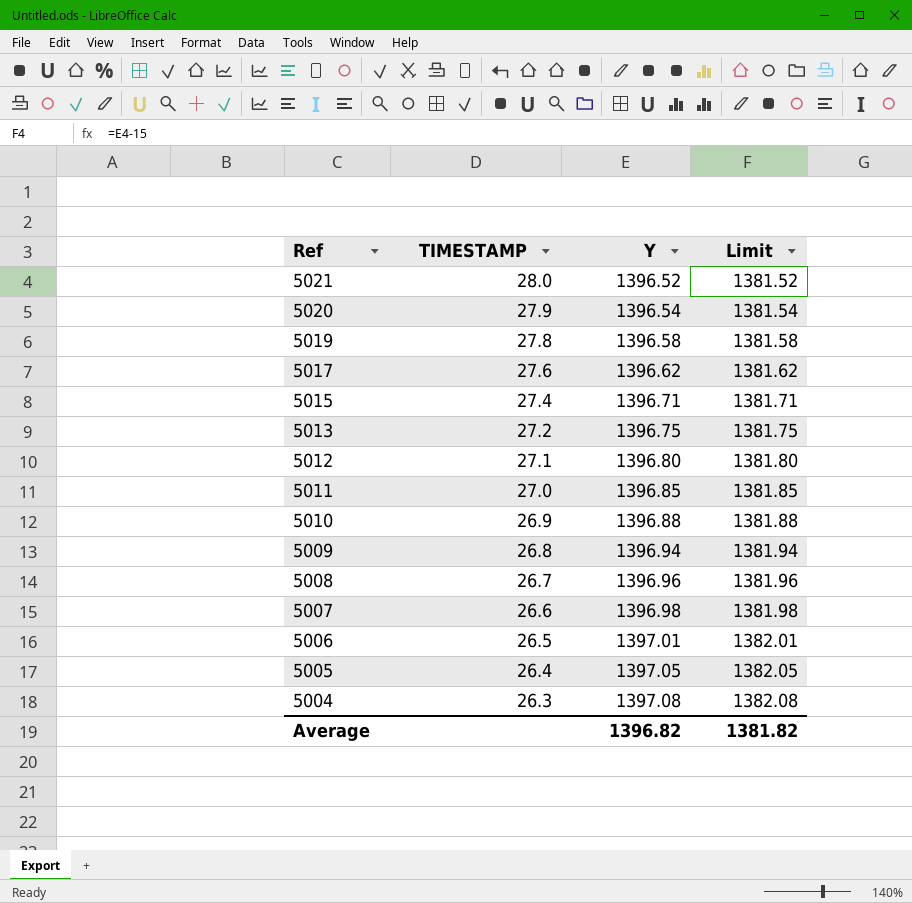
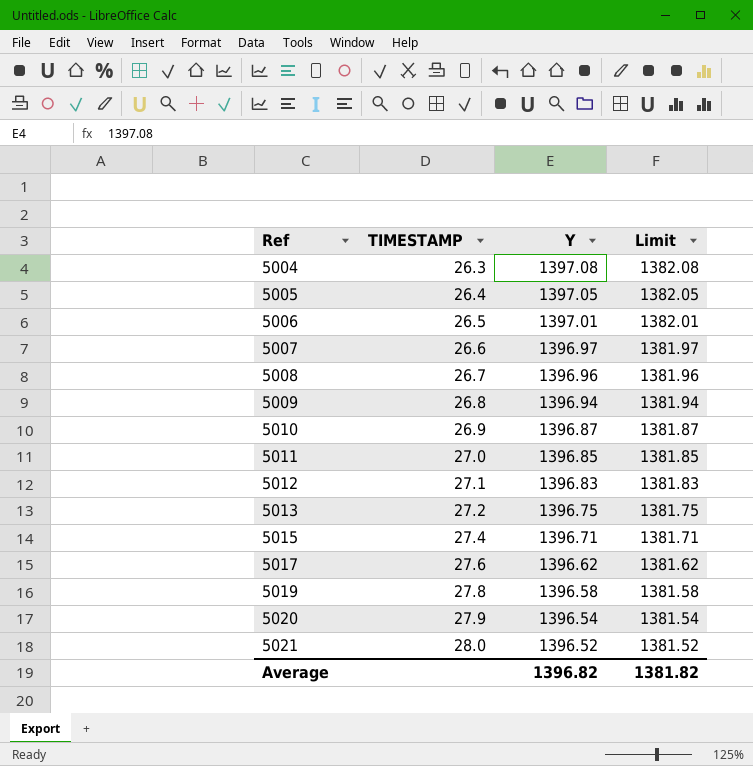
row order: Ref descending -> Ref ascending
5007 | Y: 1396.98 -> 1396.97
5007 | Limit: 1381.98 -> 1381.97
5010 | Y: 1396.88 -> 1396.87
5010 | Limit: 1381.88 -> 1381.87
5012 | Y: 1396.80 -> 1396.83
5012 | Limit: 1381.80 -> 1381.83

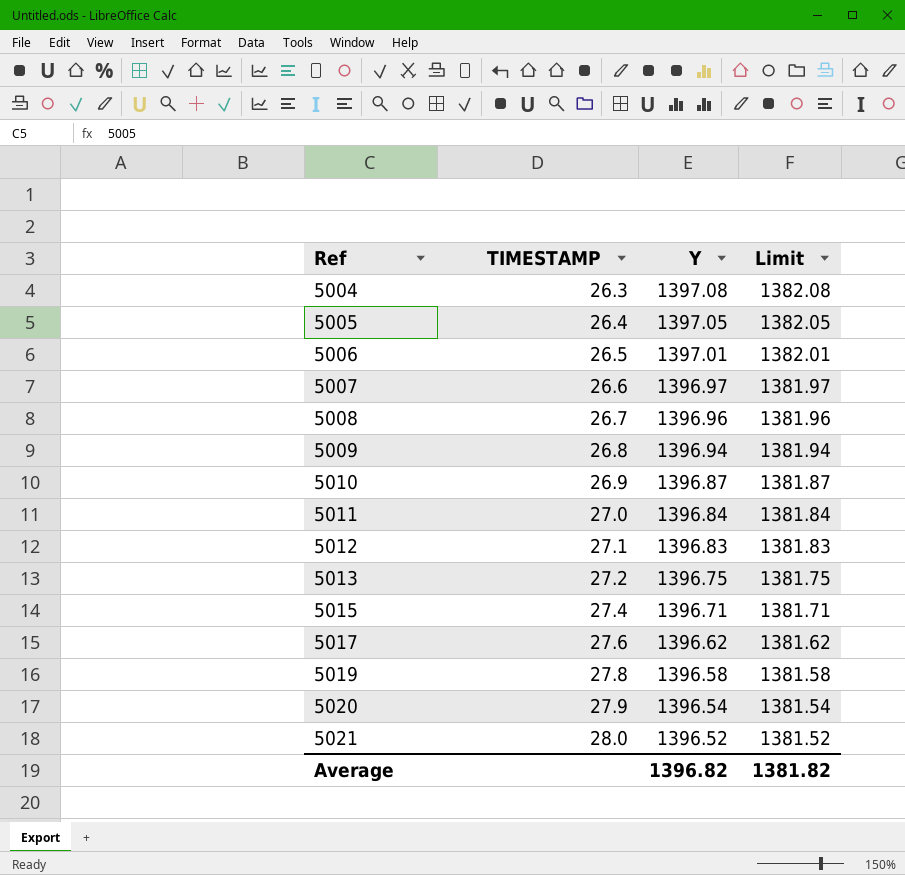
5011 | Y: 1396.85 -> 1396.84
5011 | Limit: 1381.85 -> 1381.84

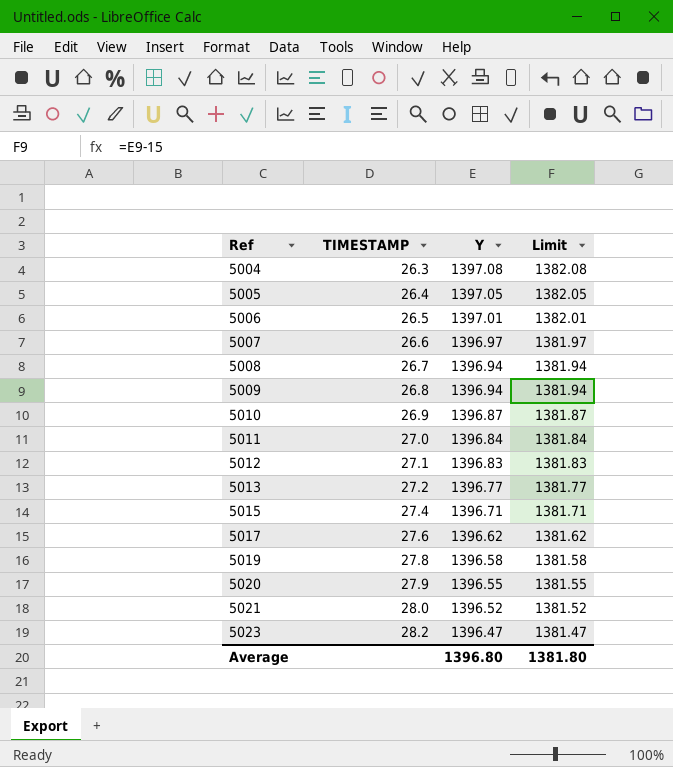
5008 | Y: 1396.96 -> 1396.94
5008 | Limit: 1381.96 -> 1381.94
5013 | Y: 1396.75 -> 1396.77
5013 | Limit: 1381.75 -> 1381.77
5020 | Y: 1396.54 -> 1396.55
5020 | Limit: 1381.54 -> 1381.55
row 5023: none -> 28.2 | 1396.47 | 1381.47
Average | Y: 1396.82 -> 1396.80
Average | Limit: 1381.82 -> 1381.80

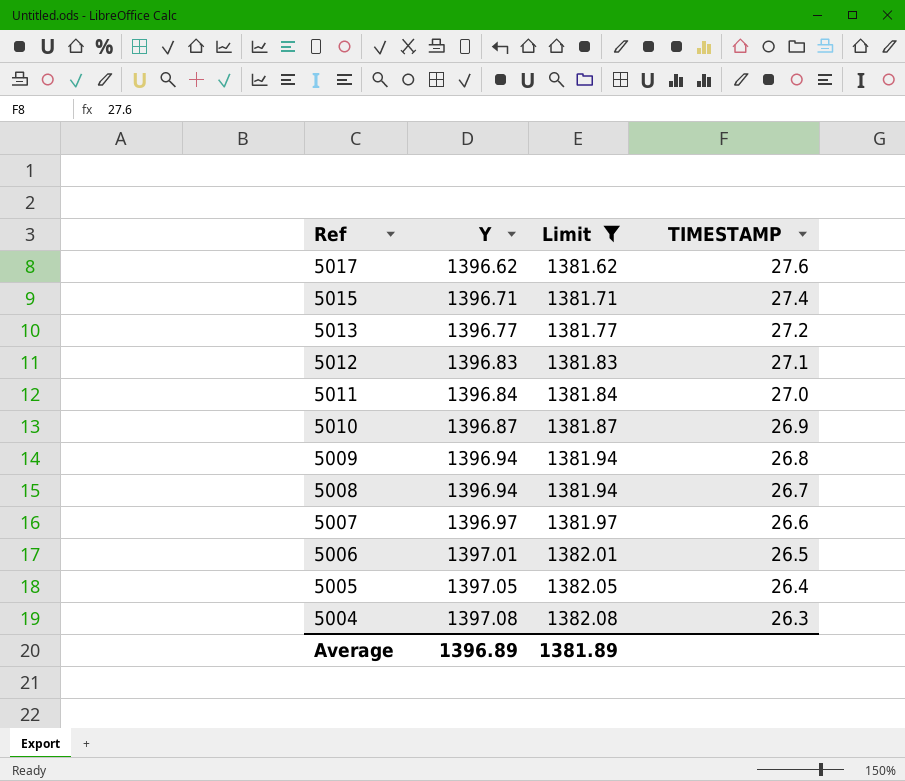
filter: none -> Limit >= 1381.62
row order: Ref ascending -> Ref descending
column TIMESTAMP | position: 2 -> 4
Average | Y: 1396.80 -> 1396.89
Average | Limit: 1381.80 -> 1381.89

